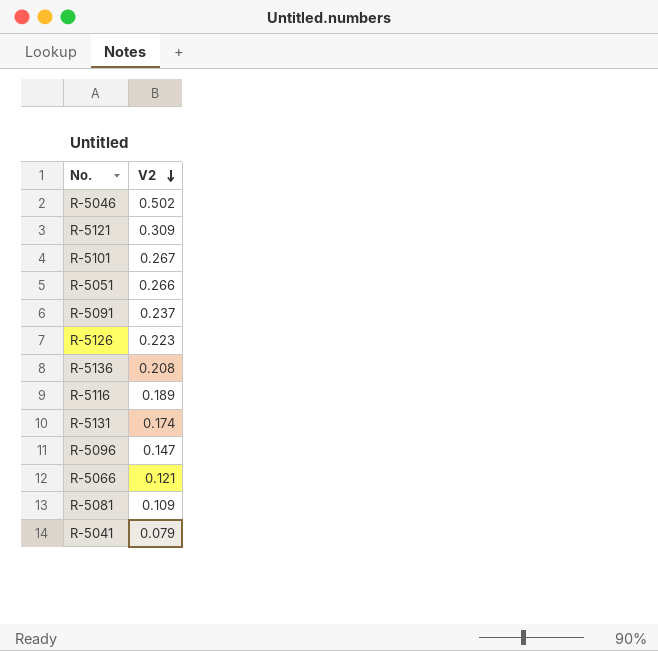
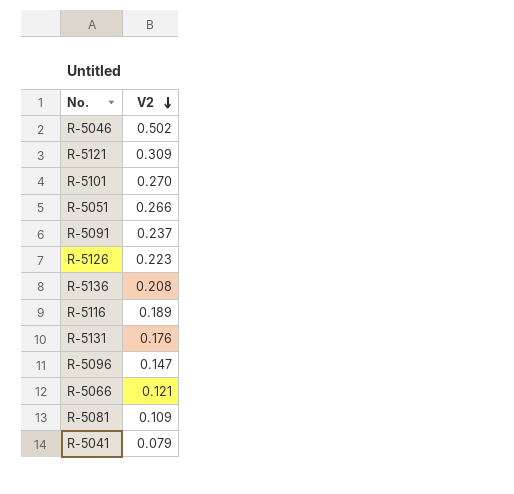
R-5101 | V2: 0.267 -> 0.270
R-5131 | V2: 0.174 -> 0.176

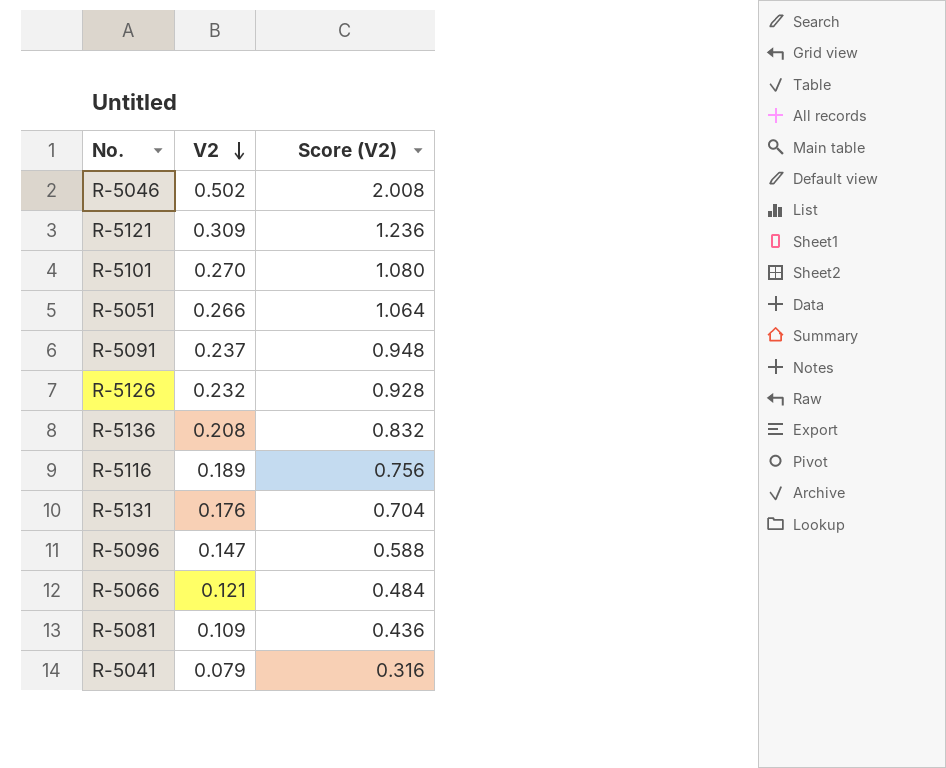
column Score (V2) | formula: none -> [V2] * 4
R-5126 | V2: 0.223 -> 0.232

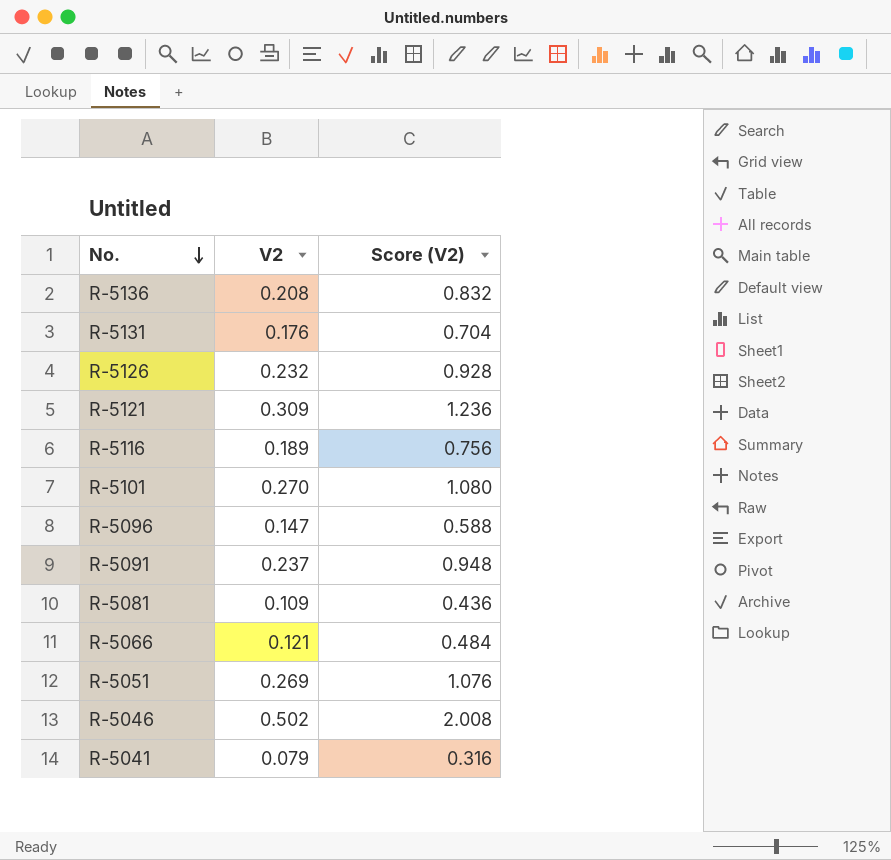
row order: V2 descending -> No. descending
R-5051 | V2: 0.266 -> 0.269
R-5051 | Score (V2): 1.064 -> 1.076

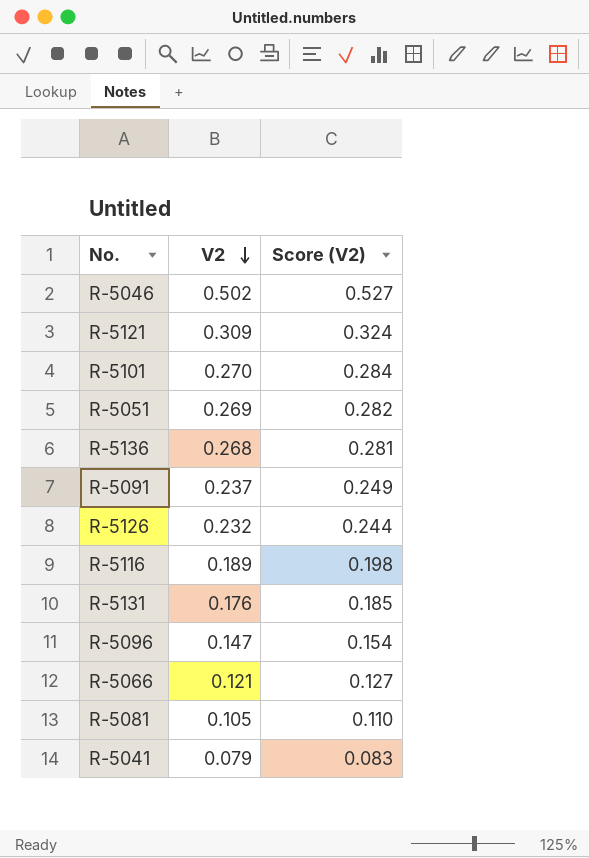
row order: No. descending -> V2 descending
column Score (V2) | formula: [V2] * 4 -> [V2] * 1.05
R-5136 | V2: 0.208 -> 0.268
R-5081 | V2: 0.109 -> 0.105

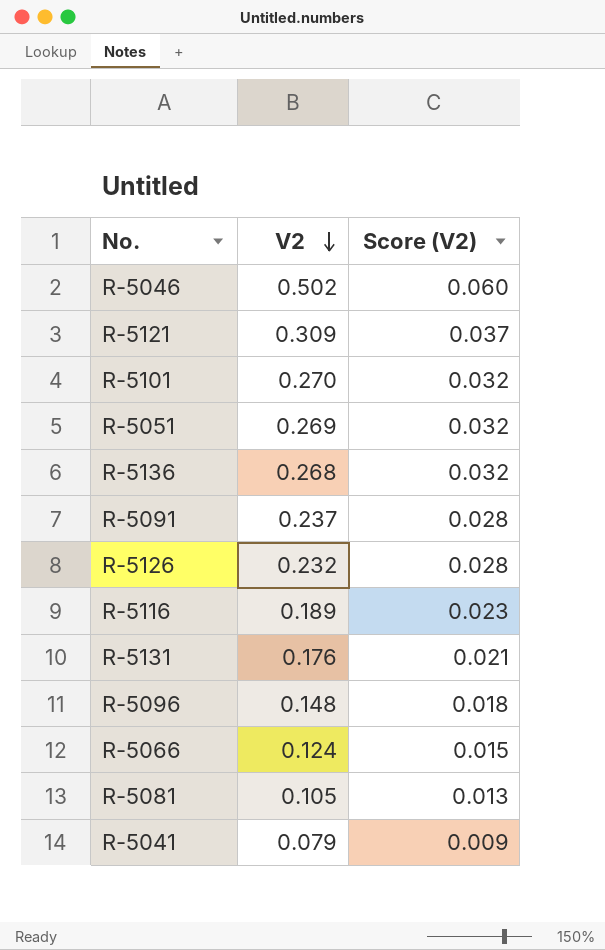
column Score (V2) | formula: [V2] * 1.05 -> [V2] * 0.12
R-5096 | V2: 0.147 -> 0.148
R-5066 | V2: 0.121 -> 0.124

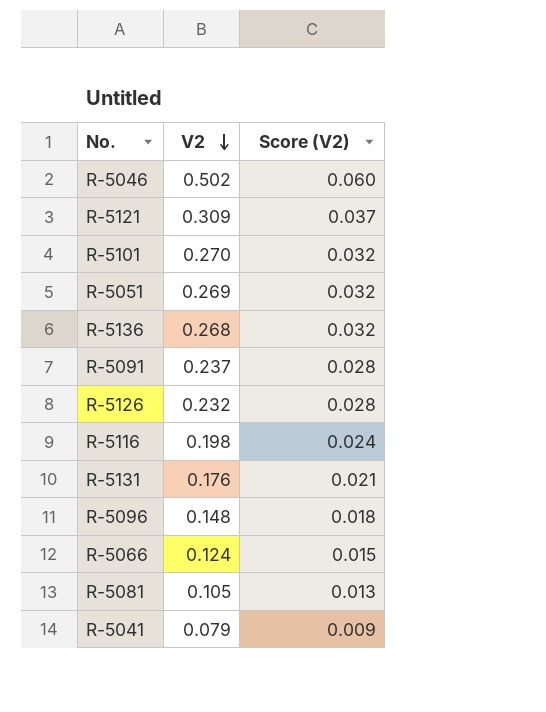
R-5116 | V2: 0.189 -> 0.198
R-5116 | Score (V2): 0.023 -> 0.024

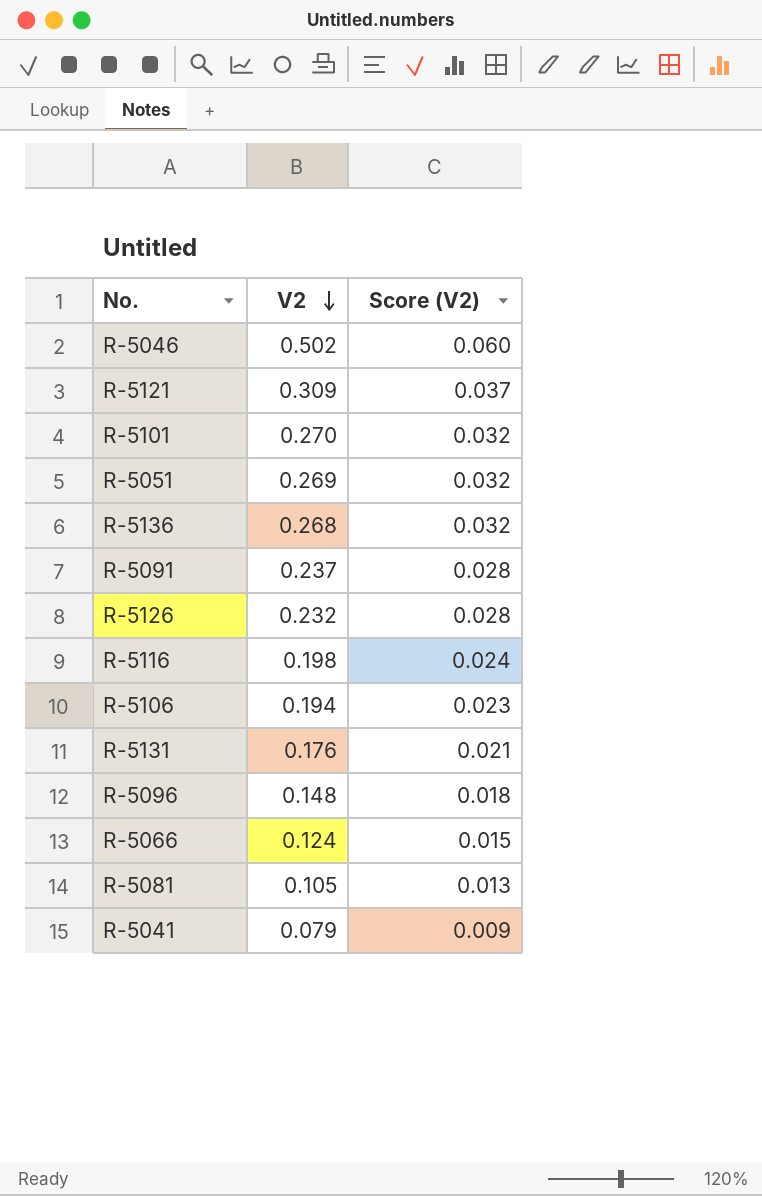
row R-5106: none -> 0.194 | 0.023

